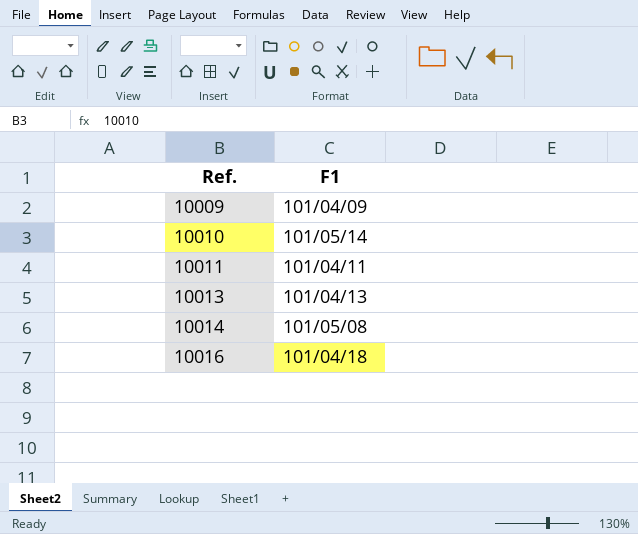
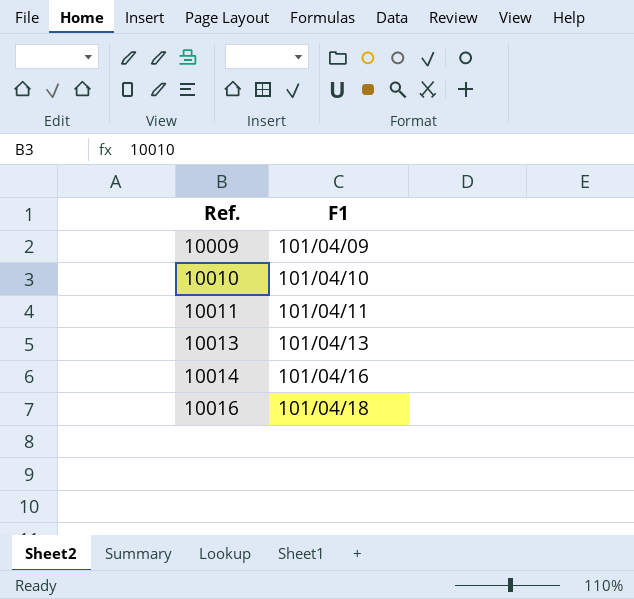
10010 | F1: 101/05/14 -> 101/04/10
10014 | F1: 101/05/08 -> 101/04/16

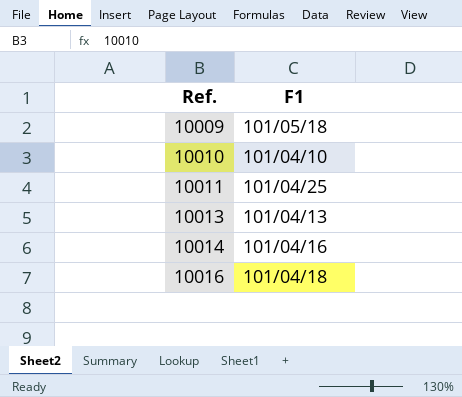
10009 | F1: 101/04/09 -> 101/05/18
10011 | F1: 101/04/11 -> 101/04/25

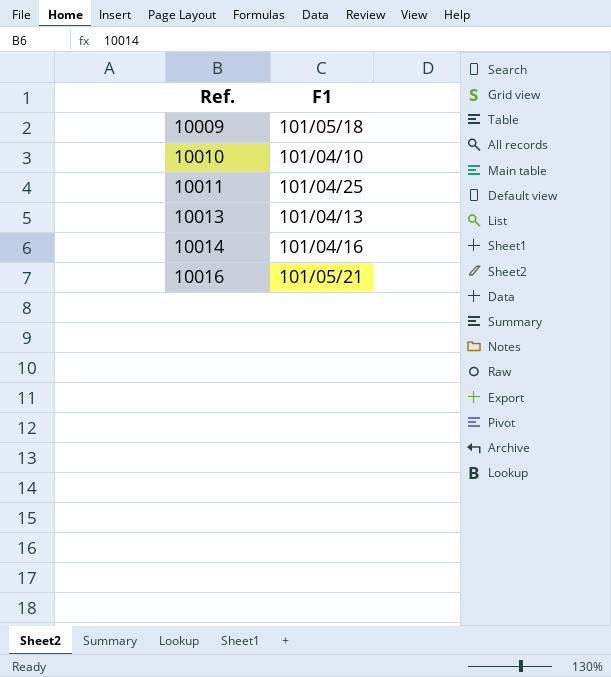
10016 | F1: 101/04/18 -> 101/05/21

